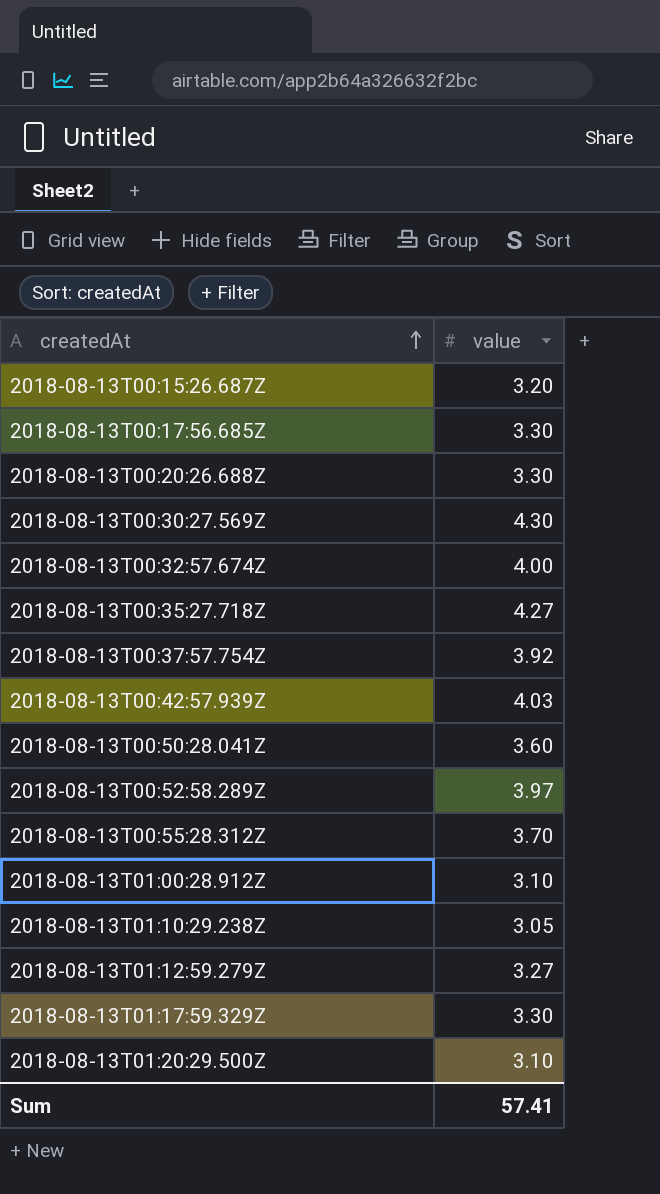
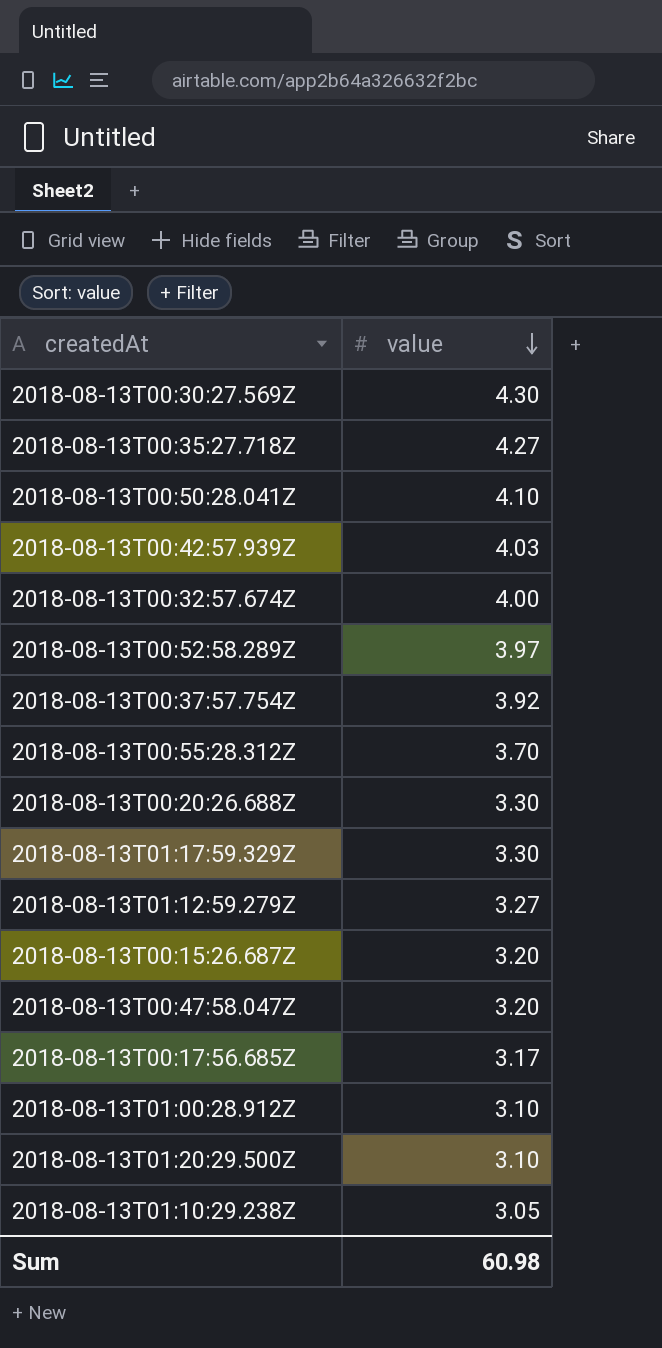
row order: createdAt ascending -> value descending
2018-08-13T00:50:28.041Z | value: 3.60 -> 4.10
row 2018-08-13T00:47:58.047Z: none -> 3.20
2018-08-13T00:17:56.685Z | value: 3.30 -> 3.17
Sum | value: 57.41 -> 60.98

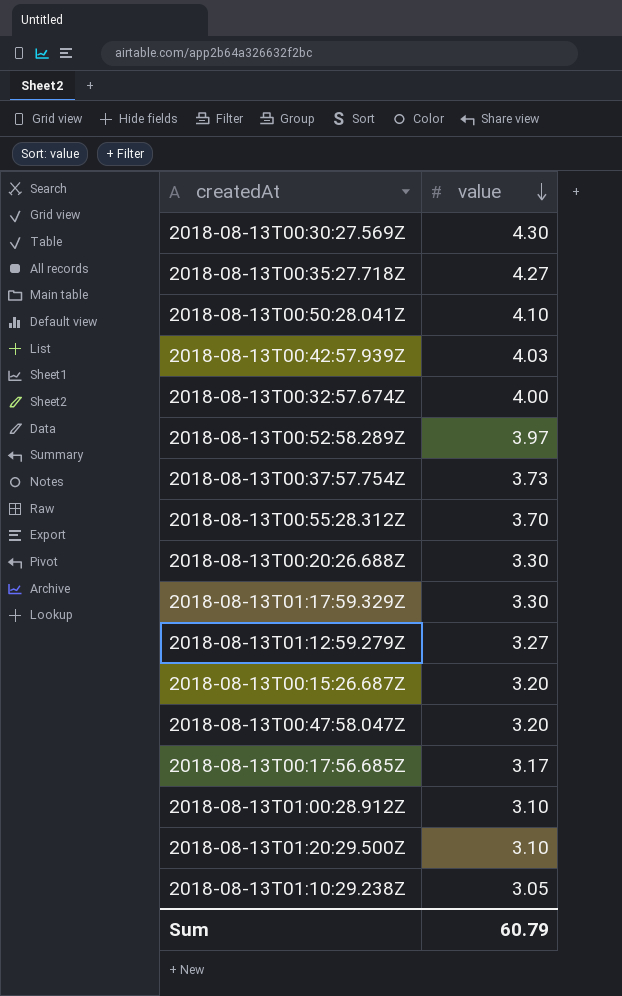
2018-08-13T00:37:57.754Z | value: 3.92 -> 3.73
Sum | value: 60.98 -> 60.79

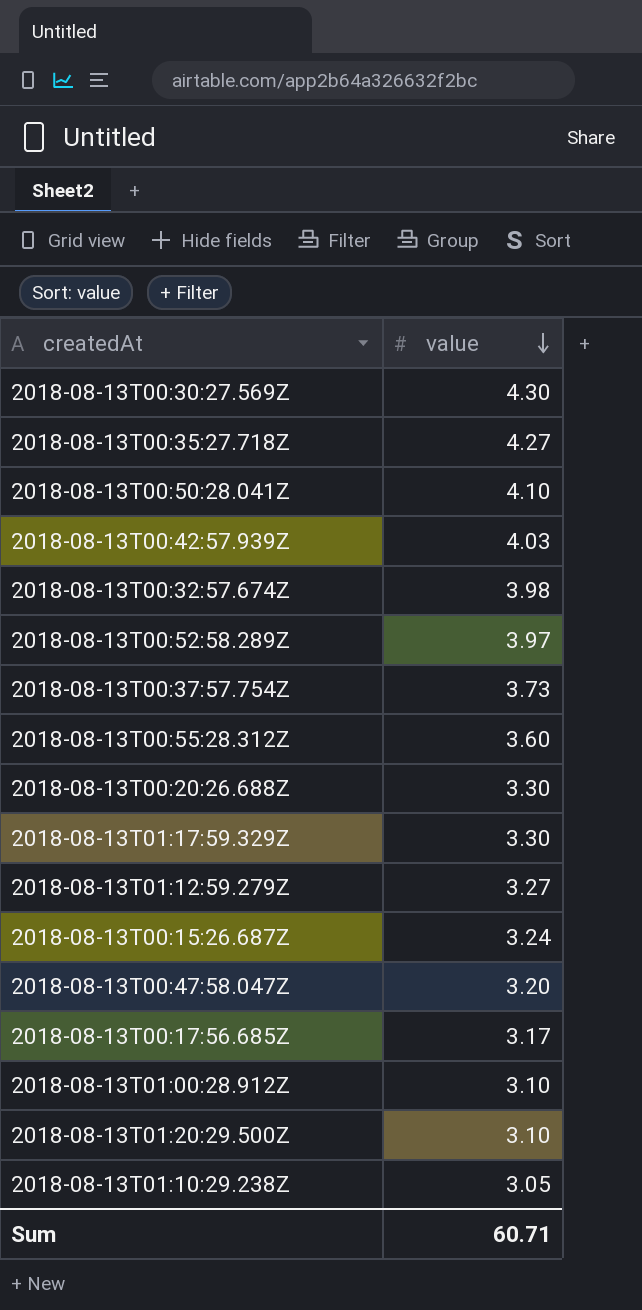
2018-08-13T00:32:57.674Z | value: 4.00 -> 3.98
2018-08-13T00:55:28.312Z | value: 3.70 -> 3.60
2018-08-13T00:15:26.687Z | value: 3.20 -> 3.24
Sum | value: 60.79 -> 60.71

